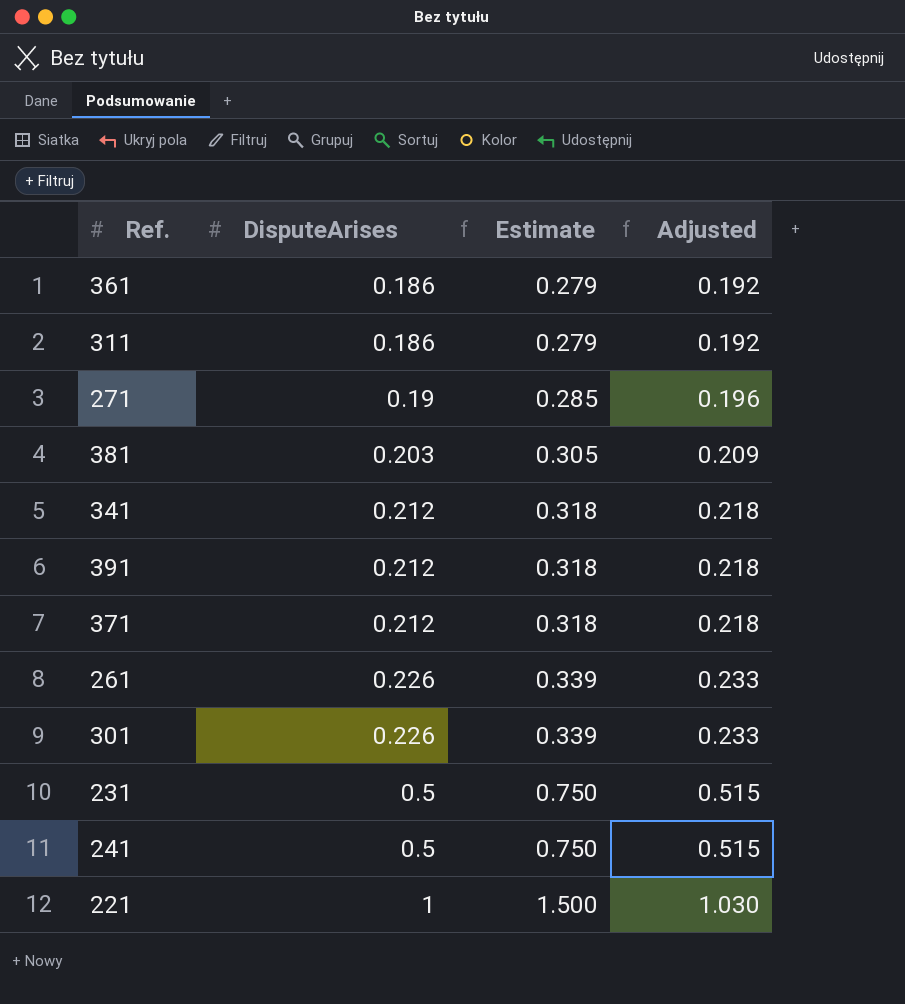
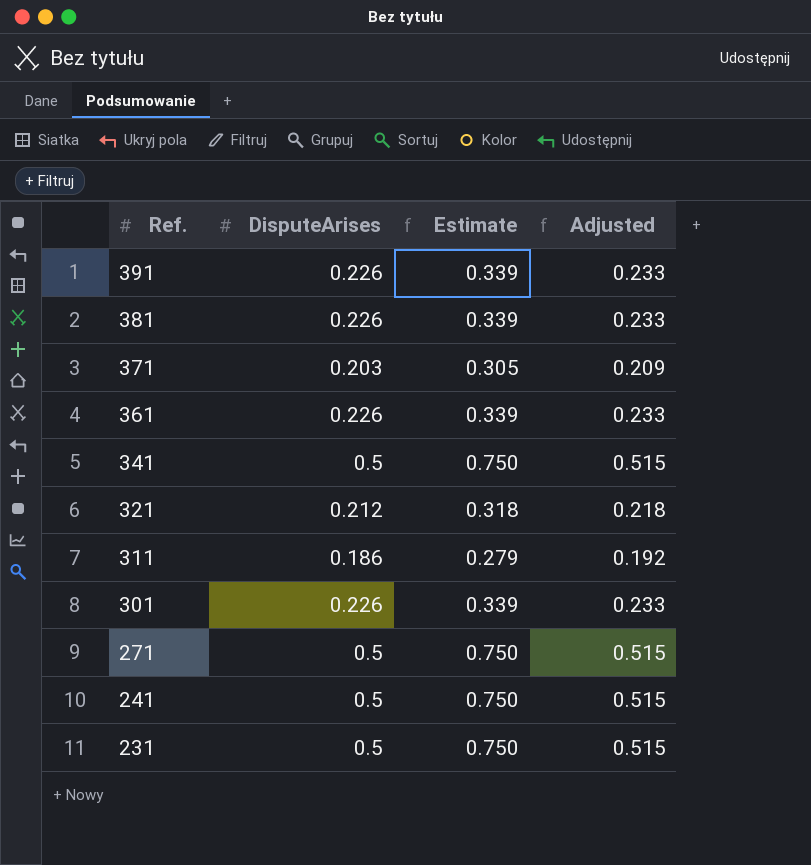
row order: DisputeArises ascending -> Ref. descending
row 261: 0.226 | 0.339 | 0.233 -> none
row 221: 1 | 1.500 | 1.030 -> none
391 | DisputeArises: 0.212 -> 0.226
391 | Estimate: 0.318 -> 0.339
391 | Adjusted: 0.218 -> 0.233
381 | DisputeArises: 0.203 -> 0.226
381 | Estimate: 0.305 -> 0.339
381 | Adjusted: 0.209 -> 0.233
371 | DisputeArises: 0.212 -> 0.203
371 | Estimate: 0.318 -> 0.305
371 | Adjusted: 0.218 -> 0.209
361 | DisputeArises: 0.186 -> 0.226
361 | Estimate: 0.279 -> 0.339
361 | Adjusted: 0.192 -> 0.233
341 | DisputeArises: 0.212 -> 0.5
341 | Estimate: 0.318 -> 0.750
341 | Adjusted: 0.218 -> 0.515
row 321: none -> 0.212 | 0.318 | 0.218
271 | DisputeArises: 0.19 -> 0.5
271 | Estimate: 0.285 -> 0.750
271 | Adjusted: 0.196 -> 0.515

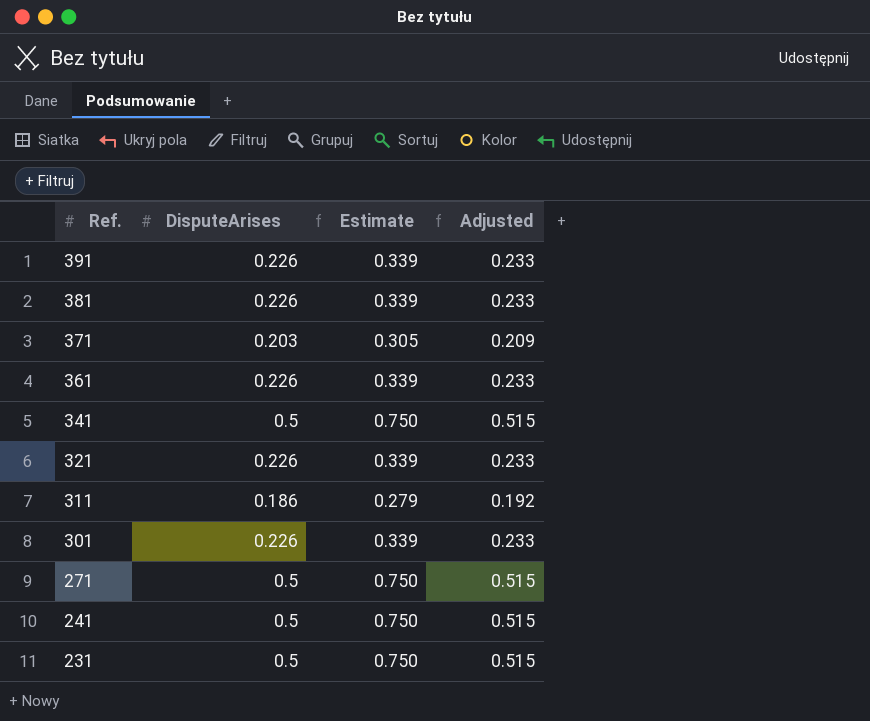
321 | DisputeArises: 0.212 -> 0.226
321 | Estimate: 0.318 -> 0.339
321 | Adjusted: 0.218 -> 0.233

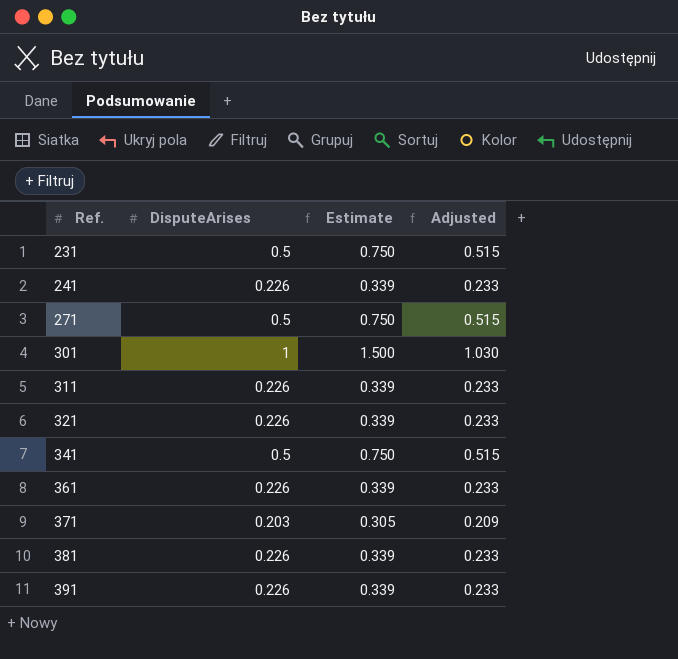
row order: Ref. descending -> Ref. ascending
241 | DisputeArises: 0.5 -> 0.226
241 | Estimate: 0.750 -> 0.339
241 | Adjusted: 0.515 -> 0.233
301 | DisputeArises: 0.226 -> 1
301 | Estimate: 0.339 -> 1.500
301 | Adjusted: 0.233 -> 1.030
311 | DisputeArises: 0.186 -> 0.226
311 | Estimate: 0.279 -> 0.339
311 | Adjusted: 0.192 -> 0.233

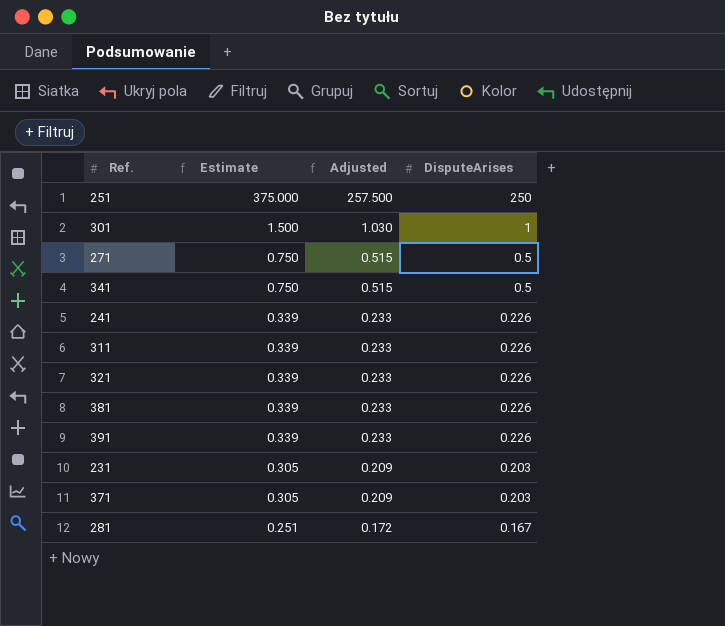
row order: Ref. ascending -> Estimate descending
column DisputeArises | position: 2 -> 4
row 361: 0.226 | 0.339 | 0.233 -> none
row 251: none -> 375.000 | 257.500 | 250
231 | Estimate: 0.750 -> 0.305
231 | Adjusted: 0.515 -> 0.209
231 | DisputeArises: 0.5 -> 0.203
row 281: none -> 0.251 | 0.172 | 0.167

